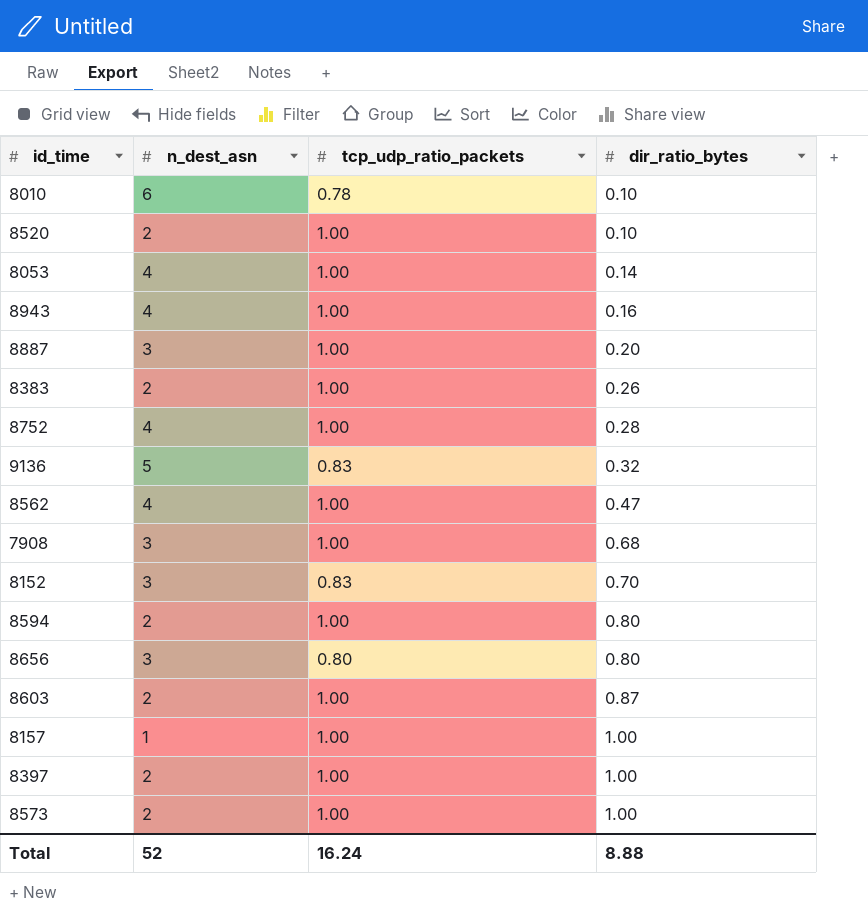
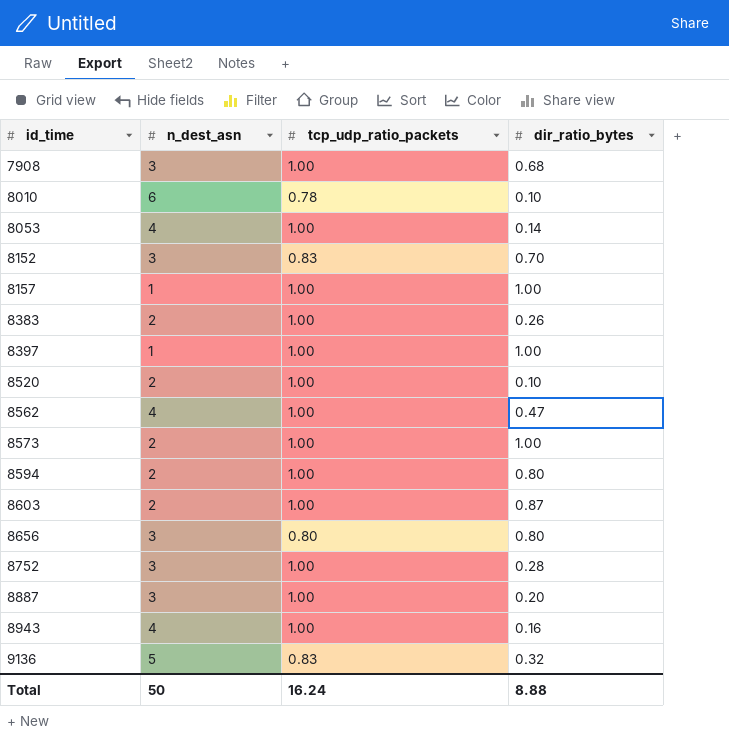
row order: dir_ratio_bytes ascending -> id_time ascending
8397 | n_dest_asn: 2 -> 1
8752 | n_dest_asn: 4 -> 3
Total | n_dest_asn: 52 -> 50

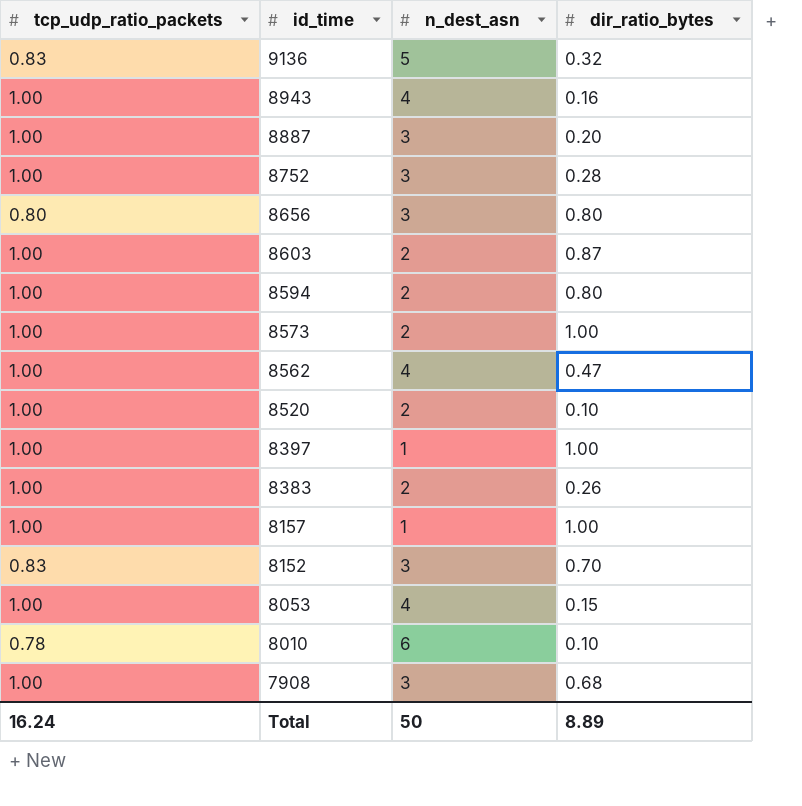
row order: id_time ascending -> id_time descending
column tcp_udp_ratio_packets | position: 3 -> 1
8053 | dir_ratio_bytes: 0.14 -> 0.15
Total | dir_ratio_bytes: 8.88 -> 8.89

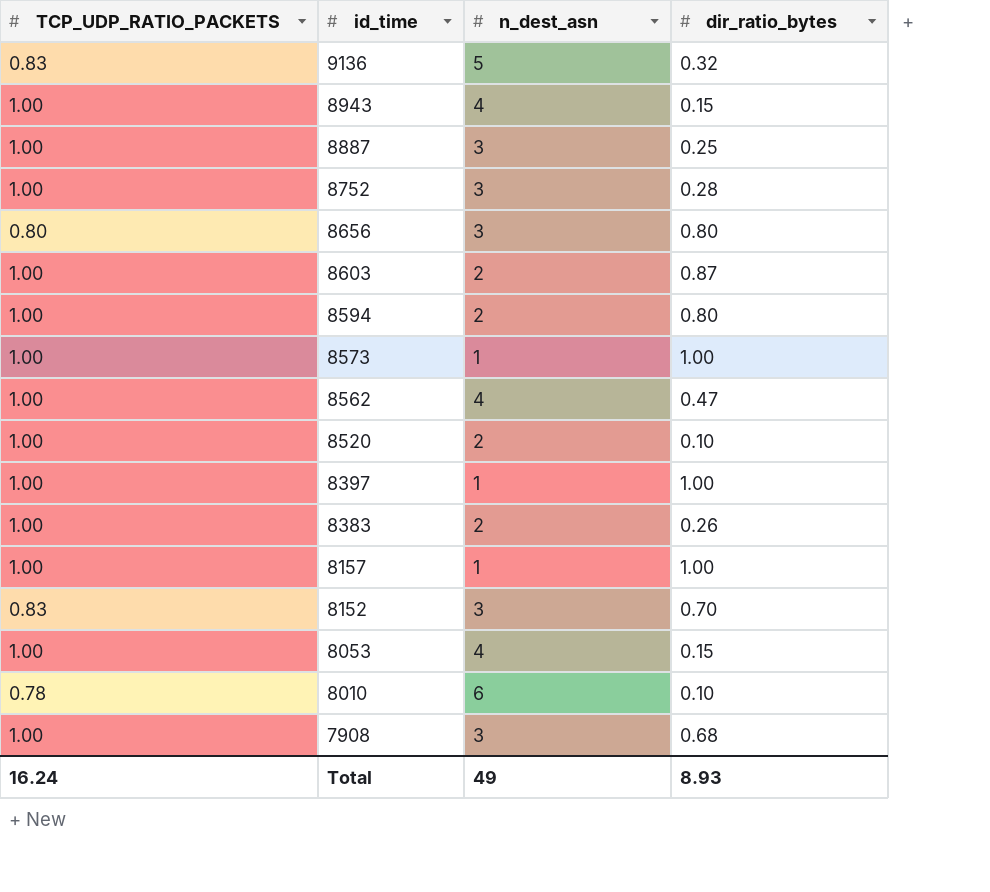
column name: tcp_udp_ratio_packets -> TCP_UDP_RATIO_PACKETS
8943 | dir_ratio_bytes: 0.16 -> 0.15
8887 | dir_ratio_bytes: 0.20 -> 0.25
8573 | n_dest_asn: 2 -> 1
Total | n_dest_asn: 50 -> 49
Total | dir_ratio_bytes: 8.89 -> 8.93

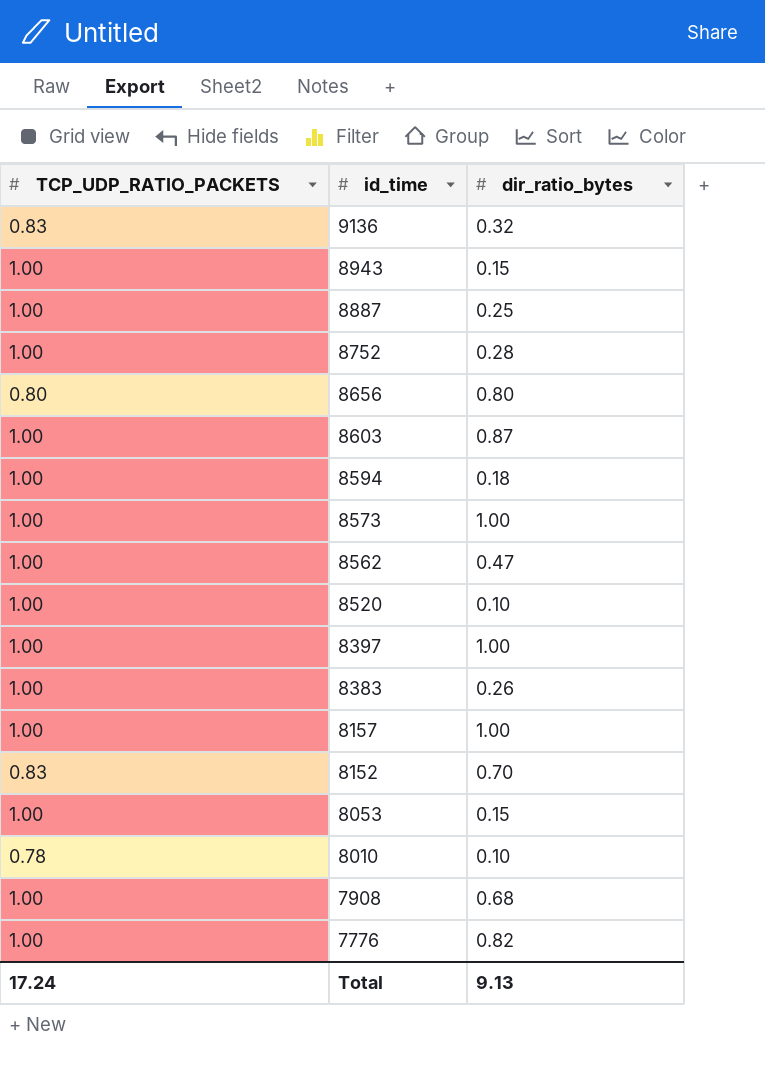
column n_dest_asn | position: 3 -> none
8594 | dir_ratio_bytes: 0.80 -> 0.18
row 7776: none -> 1.00 | 0.82
Total | TCP_UDP_RATIO_PACKETS: 16.24 -> 17.24
Total | dir_ratio_bytes: 8.93 -> 9.13

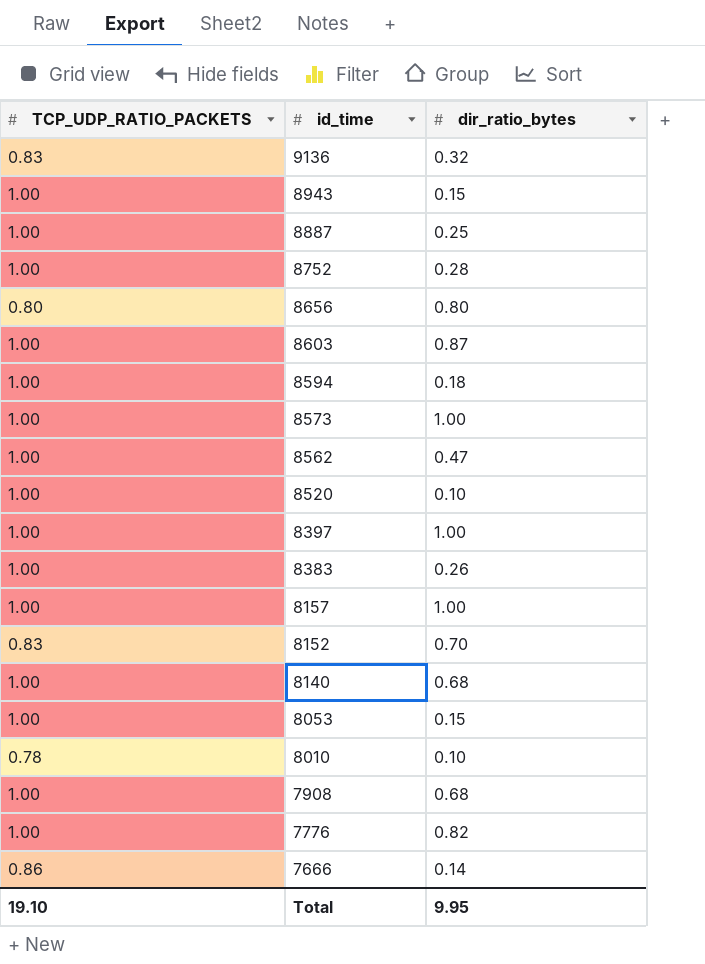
row 8140: none -> 1.00 | 0.68
row 7666: none -> 0.86 | 0.14
Total | TCP_UDP_RATIO_PACKETS: 17.24 -> 19.10
Total | dir_ratio_bytes: 9.13 -> 9.95

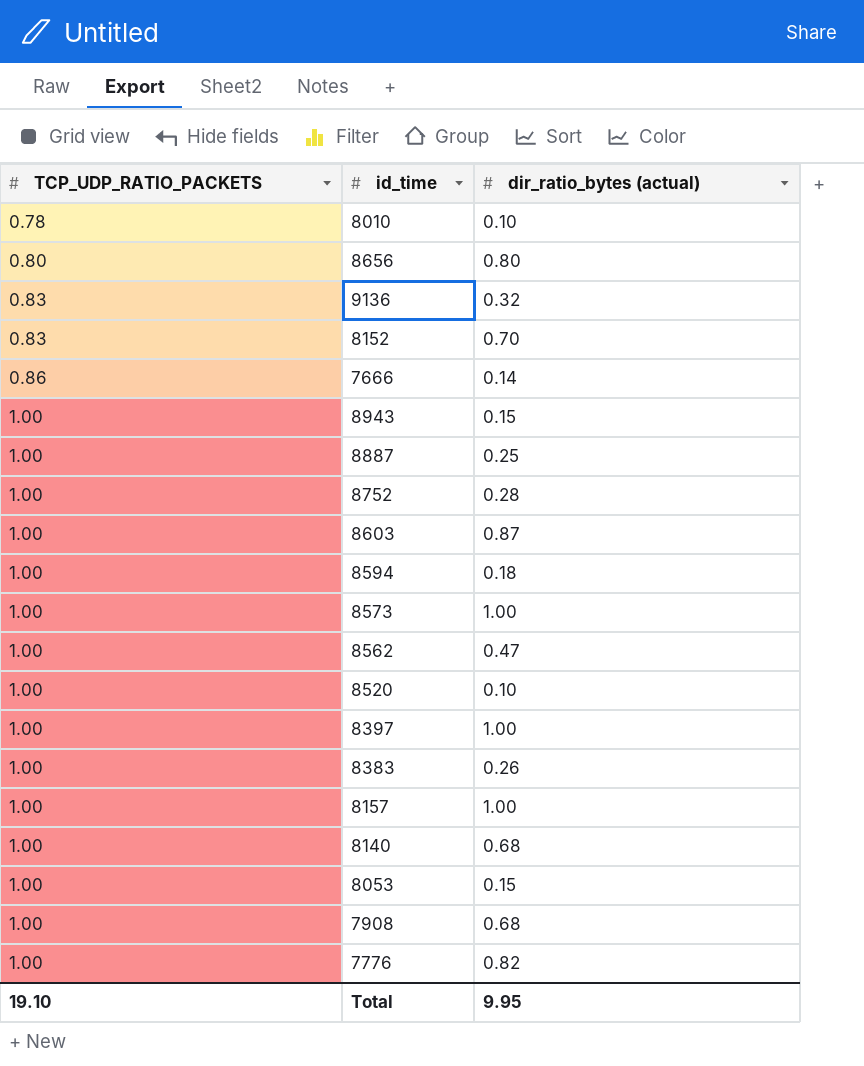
row order: id_time descending -> TCP_UDP_RATIO_PACKETS ascending
column name: dir_ratio_bytes -> dir_ratio_bytes (actual)

